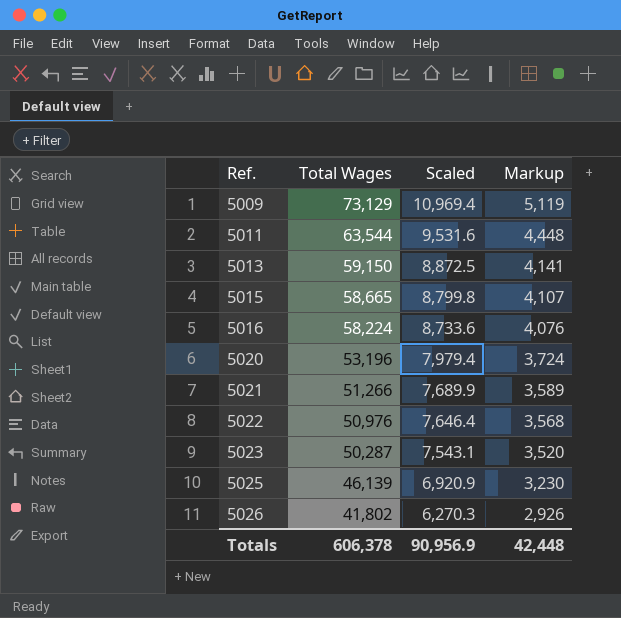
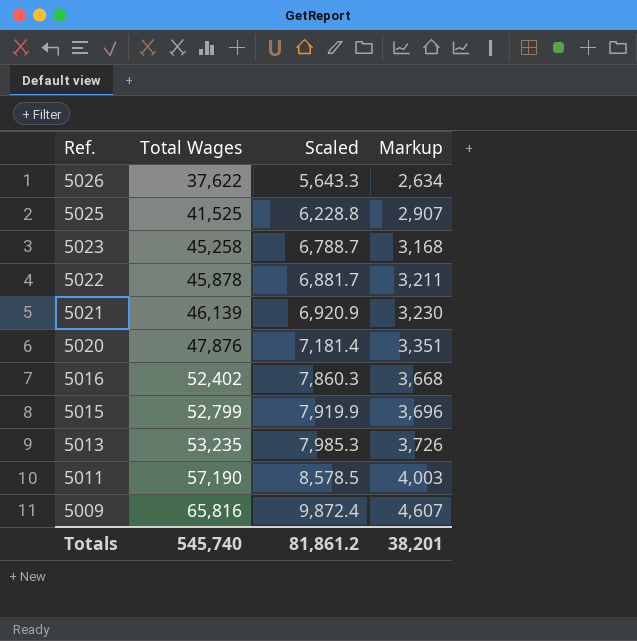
row order: Ref. ascending -> Ref. descending
5026 | Total Wages: 41,802 -> 37,622
5026 | Scaled: 6,270.3 -> 5,643.3
5026 | Markup: 2,926 -> 2,634
5025 | Total Wages: 46,139 -> 41,525
5025 | Scaled: 6,920.9 -> 6,228.8
5025 | Markup: 3,230 -> 2,907
5023 | Total Wages: 50,287 -> 45,258
5023 | Scaled: 7,543.1 -> 6,788.7
5023 | Markup: 3,520 -> 3,168
5022 | Total Wages: 50,976 -> 45,878
5022 | Scaled: 7,646.4 -> 6,881.7
5022 | Markup: 3,568 -> 3,211
5021 | Total Wages: 51,266 -> 46,139
5021 | Scaled: 7,689.9 -> 6,920.9
5021 | Markup: 3,589 -> 3,230
5020 | Total Wages: 53,196 -> 47,876
5020 | Scaled: 7,979.4 -> 7,181.4
5020 | Markup: 3,724 -> 3,351
5016 | Total Wages: 58,224 -> 52,402
5016 | Scaled: 8,733.6 -> 7,860.3
5016 | Markup: 4,076 -> 3,668
5015 | Total Wages: 58,665 -> 52,799
5015 | Scaled: 8,799.8 -> 7,919.9
5015 | Markup: 4,107 -> 3,696
5013 | Total Wages: 59,150 -> 53,235
5013 | Scaled: 8,872.5 -> 7,985.3
5013 | Markup: 4,141 -> 3,726
5011 | Total Wages: 63,544 -> 57,190
5011 | Scaled: 9,531.6 -> 8,578.5
5011 | Markup: 4,448 -> 4,003
5009 | Total Wages: 73,129 -> 65,816
5009 | Scaled: 10,969.4 -> 9,872.4
5009 | Markup: 5,119 -> 4,607
Totals | Total Wages: 606,378 -> 545,740
Totals | Scaled: 90,956.9 -> 81,861.2
Totals | Markup: 42,448 -> 38,201

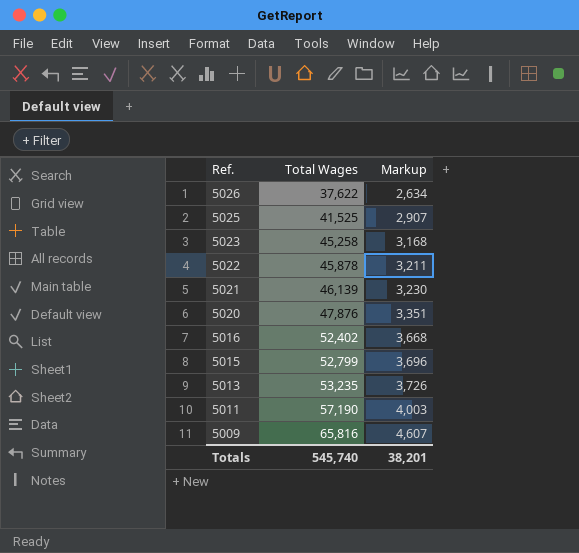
column Scaled | formula: [Total Wages] * 0.15 -> none

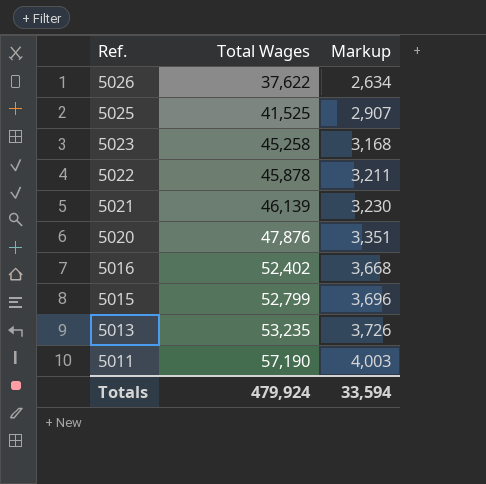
row 5009: 65,816 | 4,607 -> none
Totals | Total Wages: 545,740 -> 479,924
Totals | Markup: 38,201 -> 33,594

